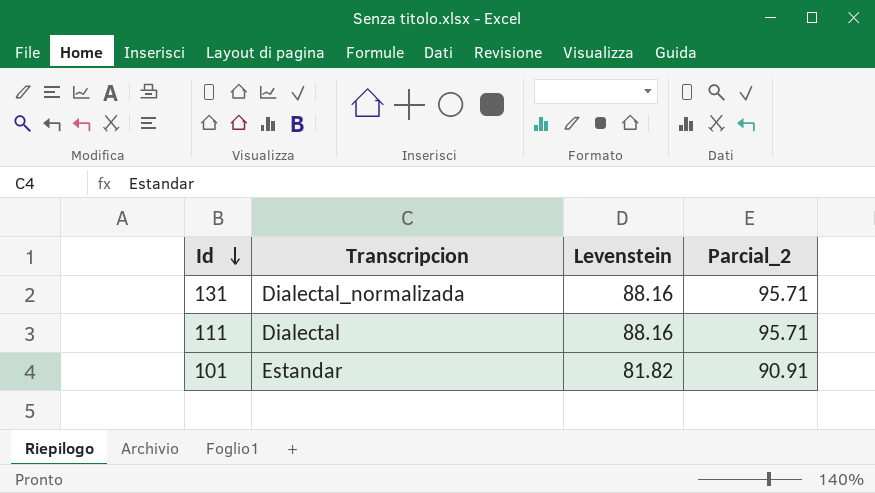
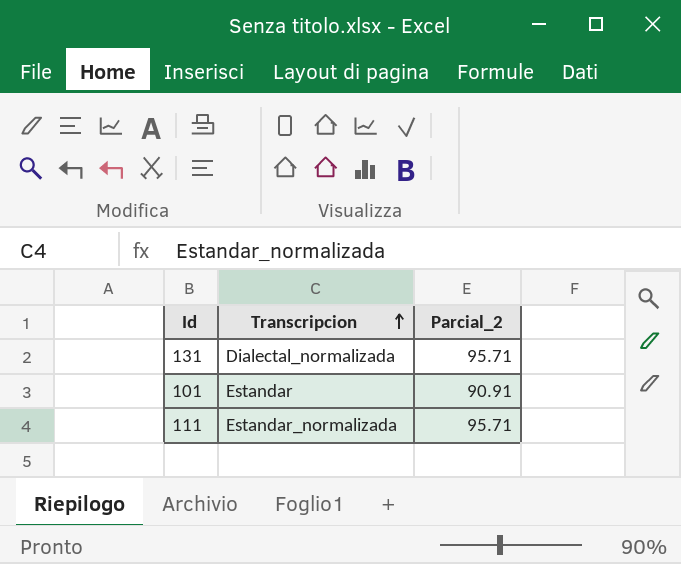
row order: Id descending -> Transcripcion ascending
column Levenstein | position: 3 -> none
111 | Transcripcion: Dialectal -> Estandar_normalizada

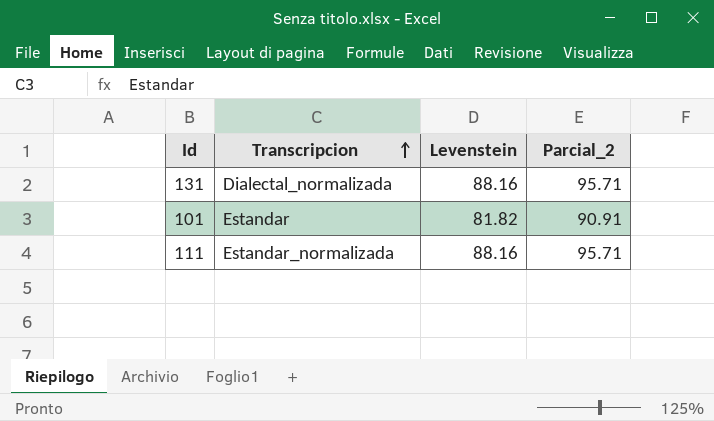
column Levenstein | position: none -> 3

